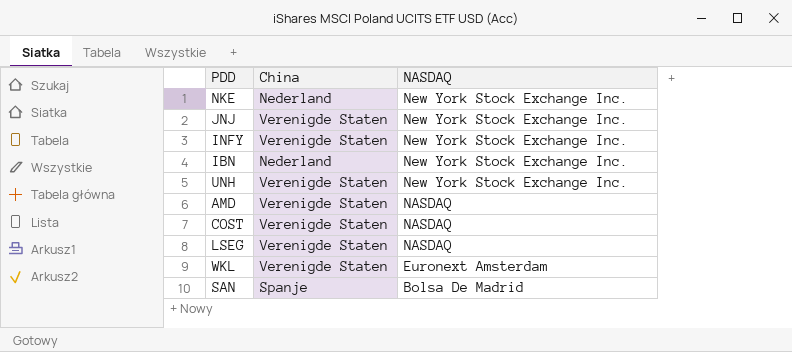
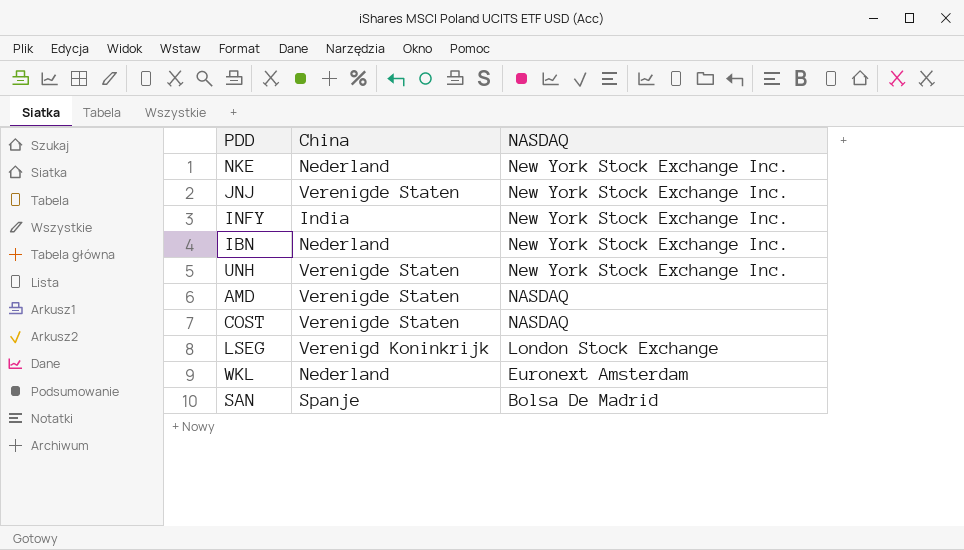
INFY | China: Verenigde Staten -> India
LSEG | China: Verenigde Staten -> Verenigd Koninkrijk
LSEG | NASDAQ: NASDAQ -> London Stock Exchange
WKL | China: Verenigde Staten -> Nederland

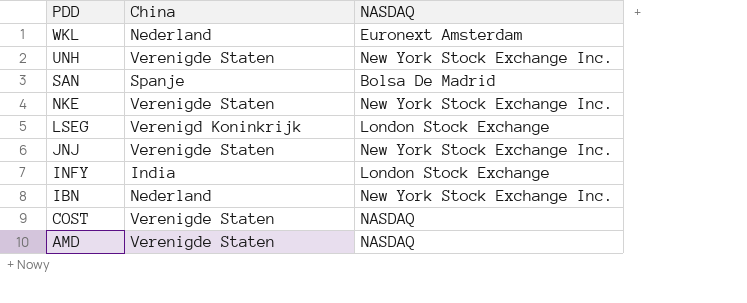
row order: NASDAQ descending -> PDD descending
NKE | China: Nederland -> Verenigde Staten
INFY | NASDAQ: New York Stock Exchange Inc. -> London Stock Exchange

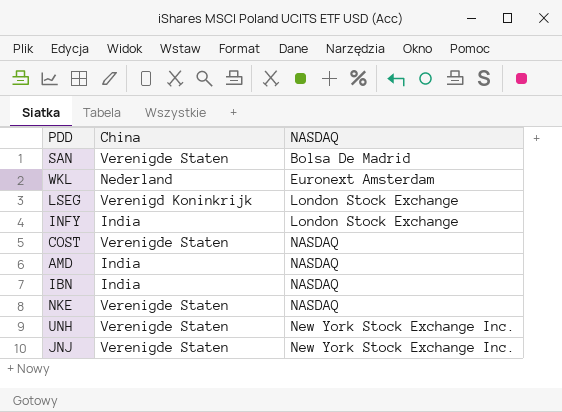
row order: PDD descending -> NASDAQ ascending
SAN | China: Spanje -> Verenigde Staten
AMD | China: Verenigde Staten -> India
IBN | China: Nederland -> India
IBN | NASDAQ: New York Stock Exchange Inc. -> NASDAQ
NKE | NASDAQ: New York Stock Exchange Inc. -> NASDAQ

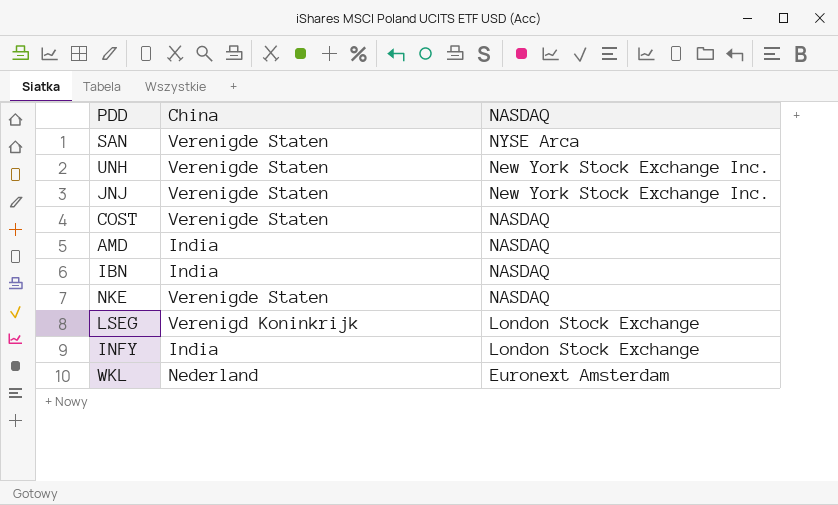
row order: NASDAQ ascending -> NASDAQ descending
SAN | NASDAQ: Bolsa De Madrid -> NYSE Arca

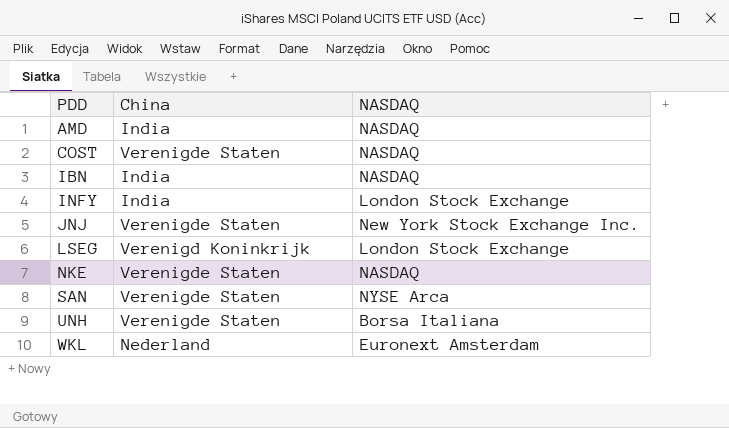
row order: NASDAQ descending -> PDD ascending
UNH | NASDAQ: New York Stock Exchange Inc. -> Borsa Italiana

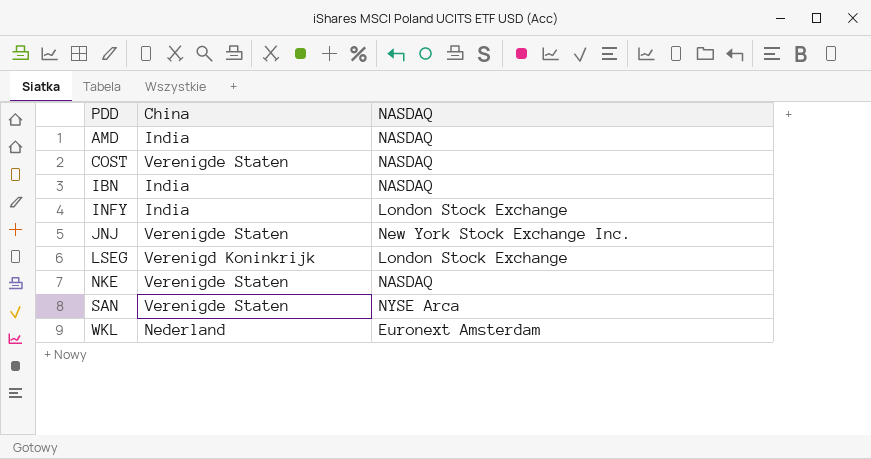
row UNH: Verenigde Staten | Borsa Italiana -> none

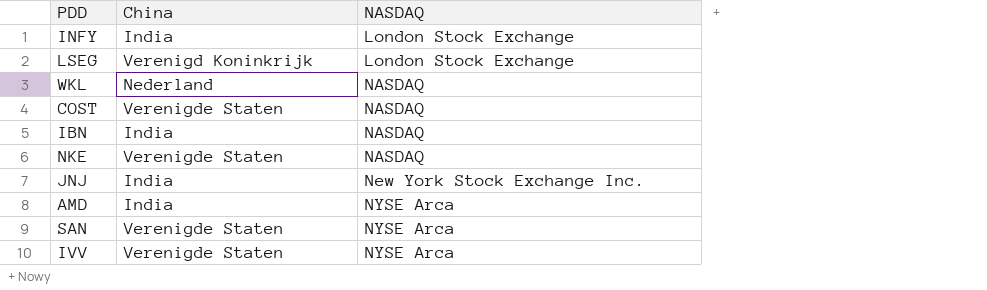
row order: PDD ascending -> NASDAQ ascending
WKL | NASDAQ: Euronext Amsterdam -> NASDAQ
JNJ | China: Verenigde Staten -> India
AMD | NASDAQ: NASDAQ -> NYSE Arca
row IVV: none -> Verenigde Staten | NYSE Arca

